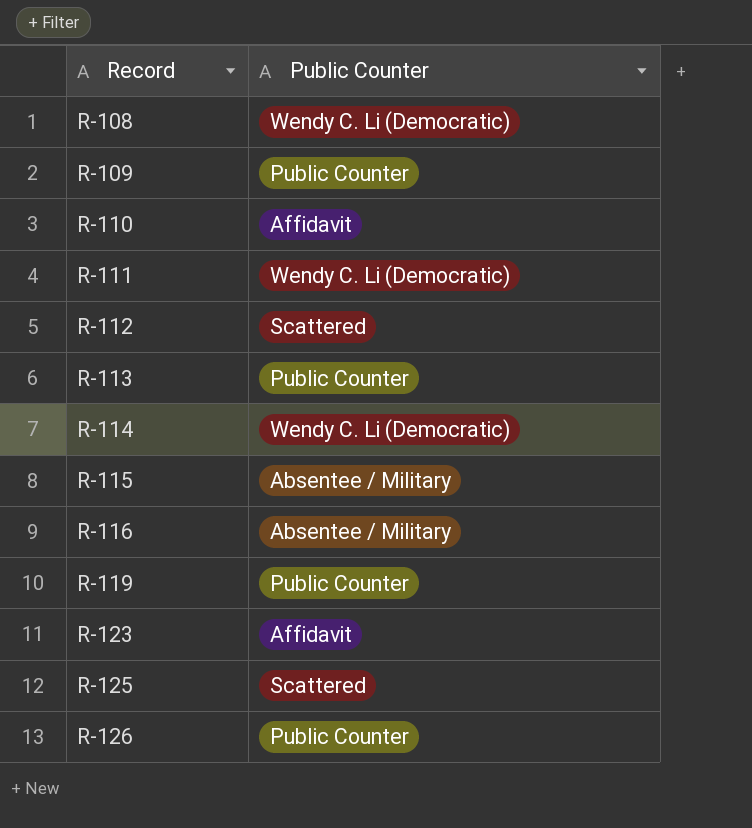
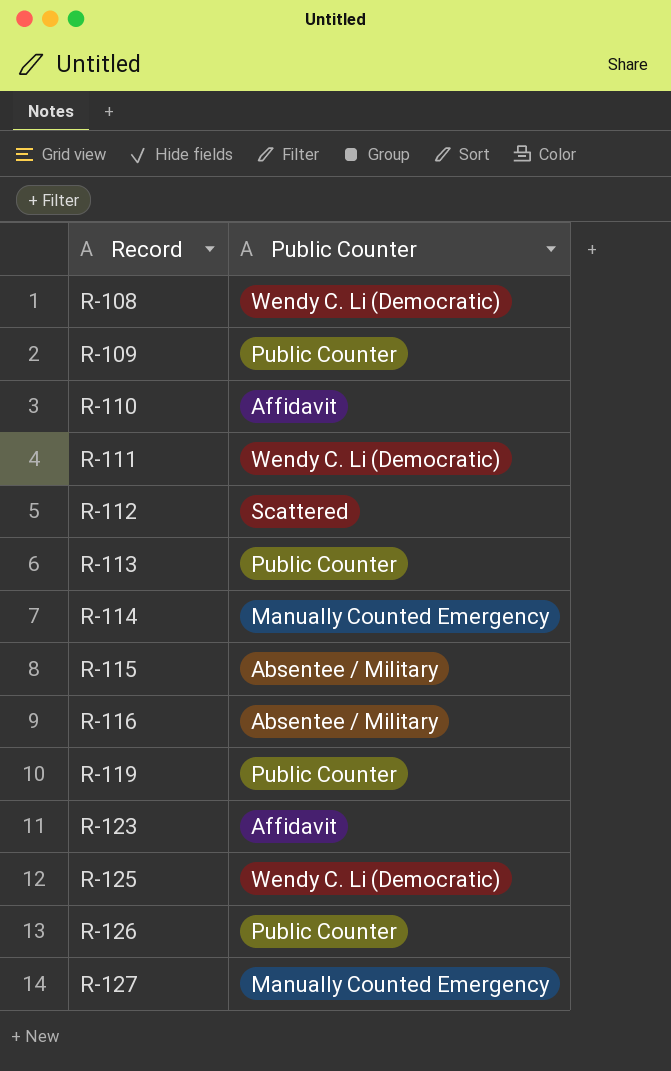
R-114 | Public Counter: Wendy C. Li (Democratic) -> Manually Counted Emergency
R-125 | Public Counter: Scattered -> Wendy C. Li (Democratic)
row R-127: none -> Manually Counted Emergency

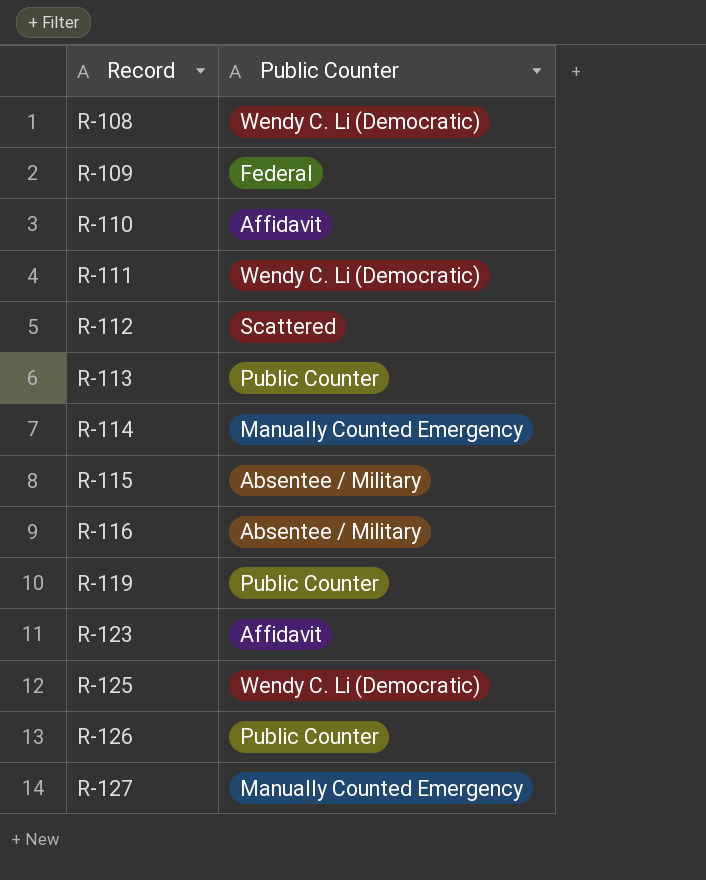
R-109 | Public Counter: Public Counter -> Federal

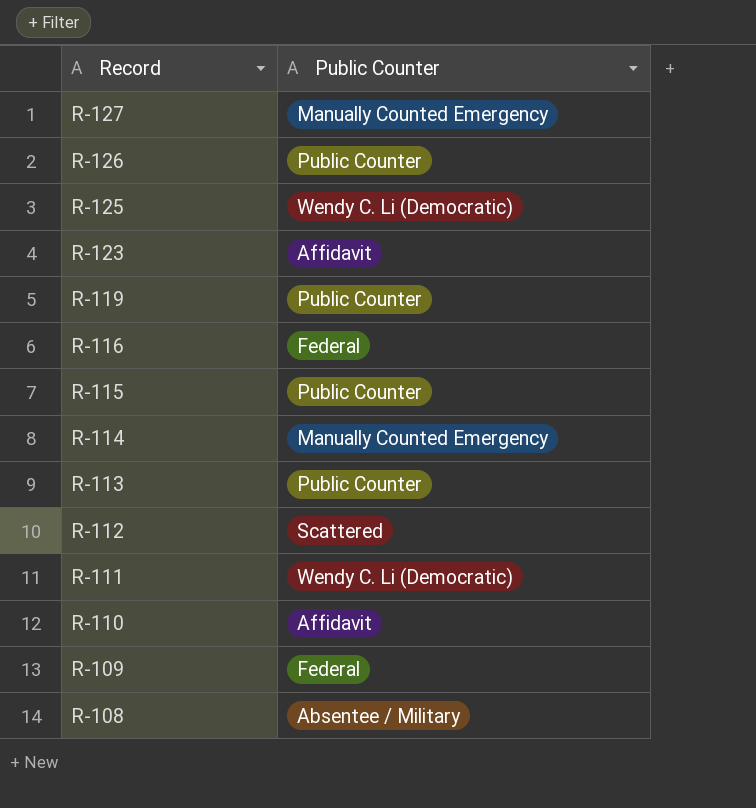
row order: Record ascending -> Record descending
R-116 | Public Counter: Absentee / Military -> Federal
R-115 | Public Counter: Absentee / Military -> Public Counter
R-108 | Public Counter: Wendy C. Li (Democratic) -> Absentee / Military

